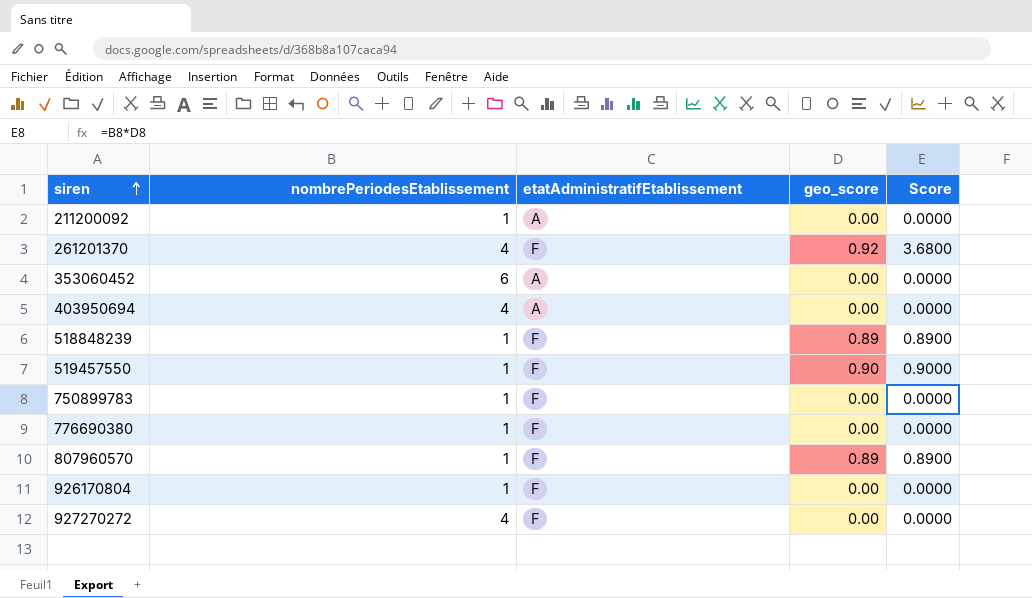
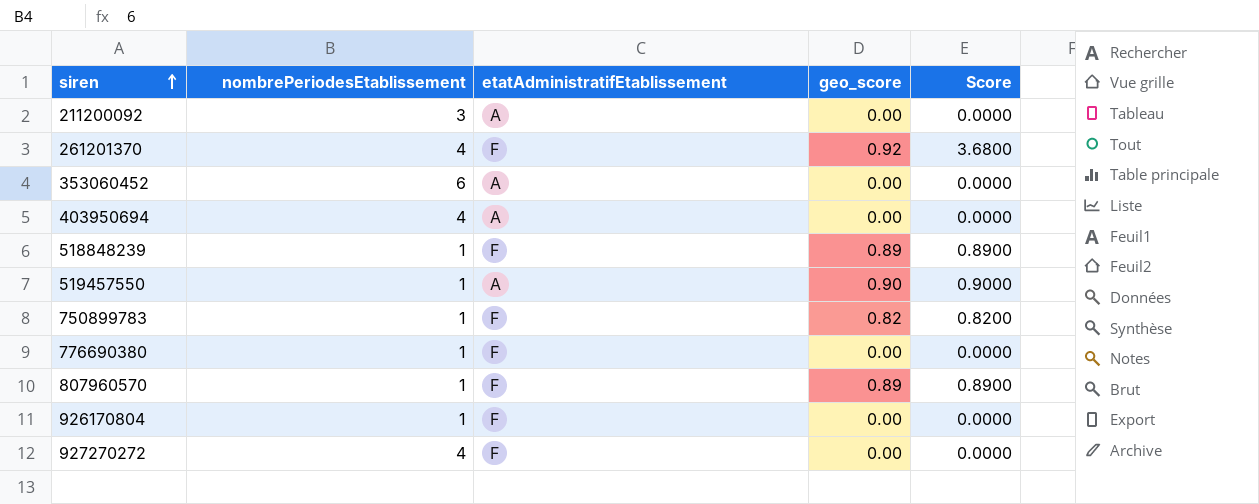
211200092 | nombrePeriodesEtablissement: 1 -> 3
519457550 | etatAdministratifEtablissement: F -> A
750899783 | geo_score: 0.00 -> 0.82
750899783 | Score: 0.0000 -> 0.8200

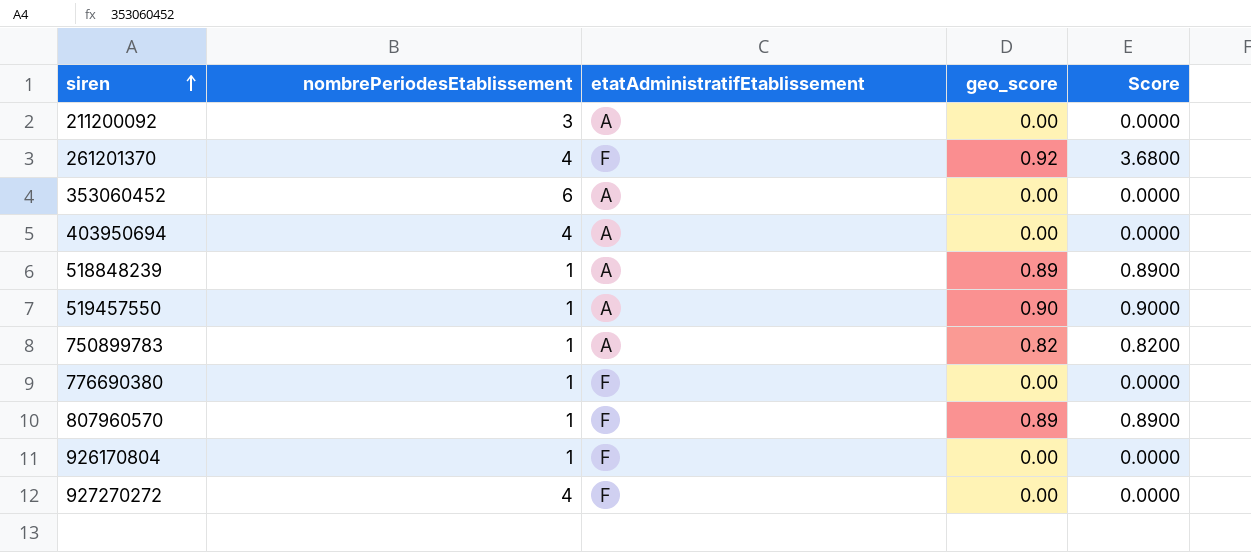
518848239 | etatAdministratifEtablissement: F -> A
750899783 | etatAdministratifEtablissement: F -> A

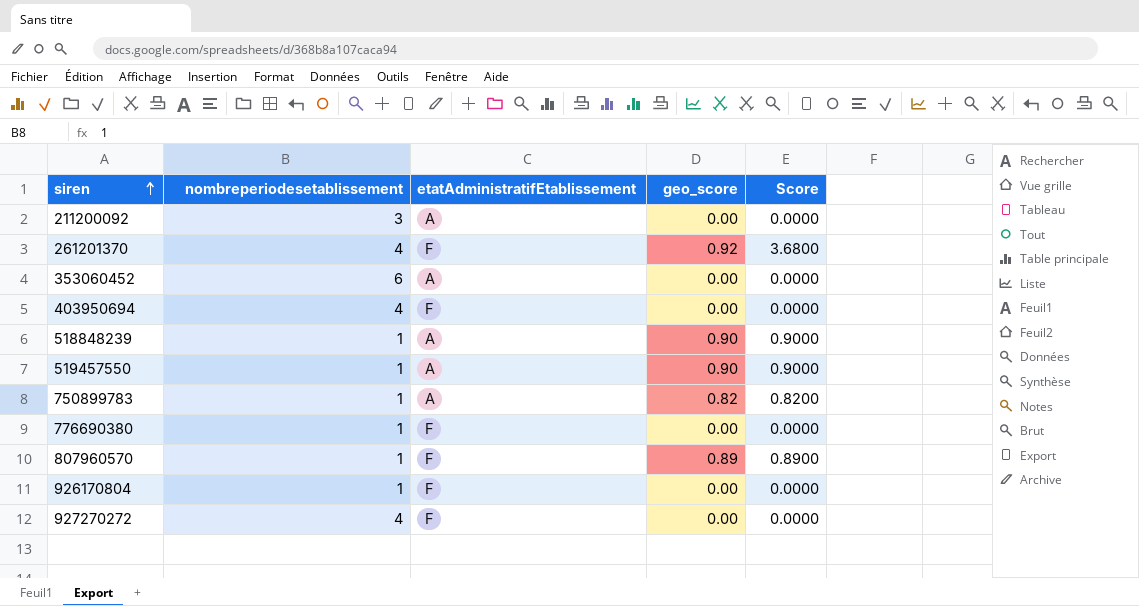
column name: nombrePeriodesEtablissement -> nombreperiodesetablissement
403950694 | etatAdministratifEtablissement: A -> F
518848239 | geo_score: 0.89 -> 0.90
518848239 | Score: 0.8900 -> 0.9000

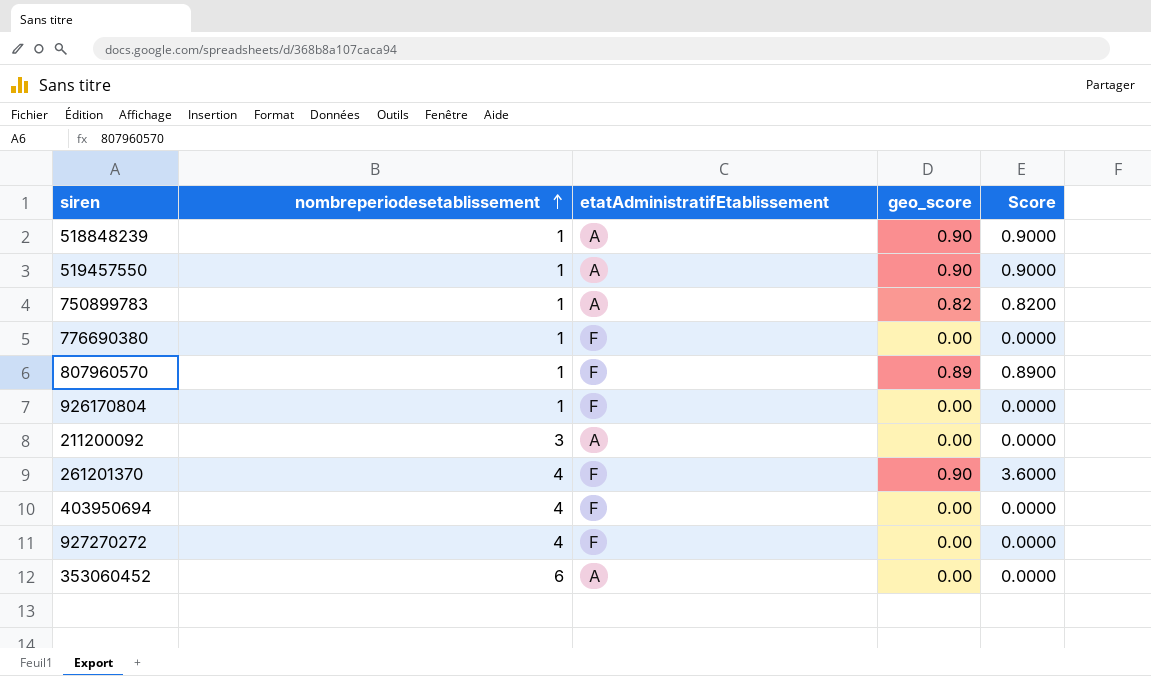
row order: siren ascending -> nombreperiodesetablissement ascending
261201370 | geo_score: 0.92 -> 0.90
261201370 | Score: 3.6800 -> 3.6000

